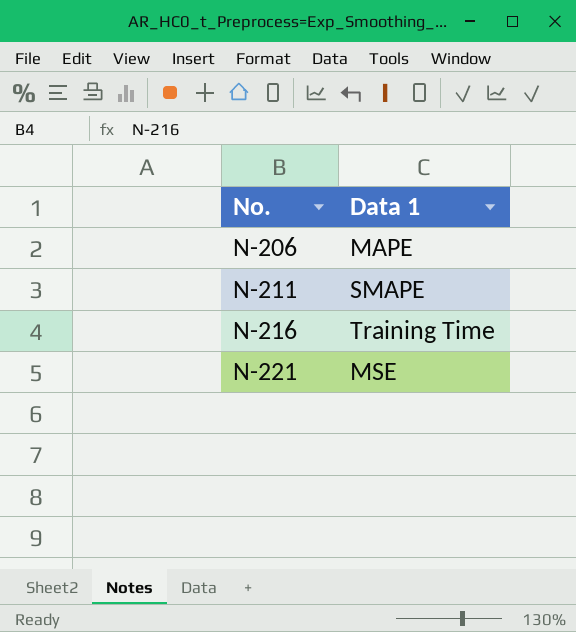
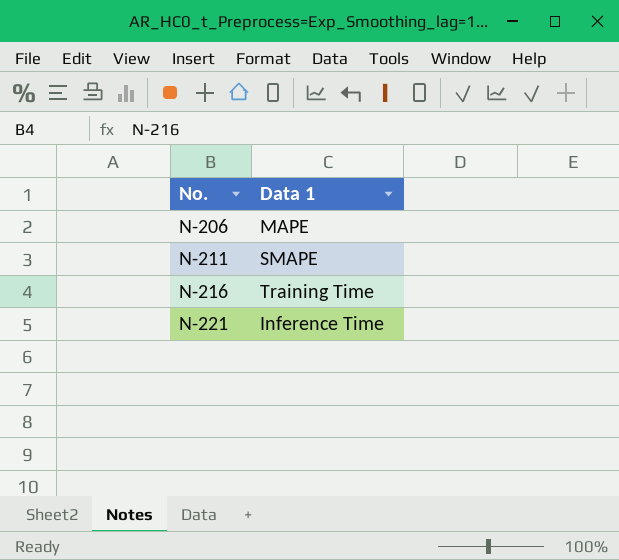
N-221 | Data 1: MSE -> Inference Time

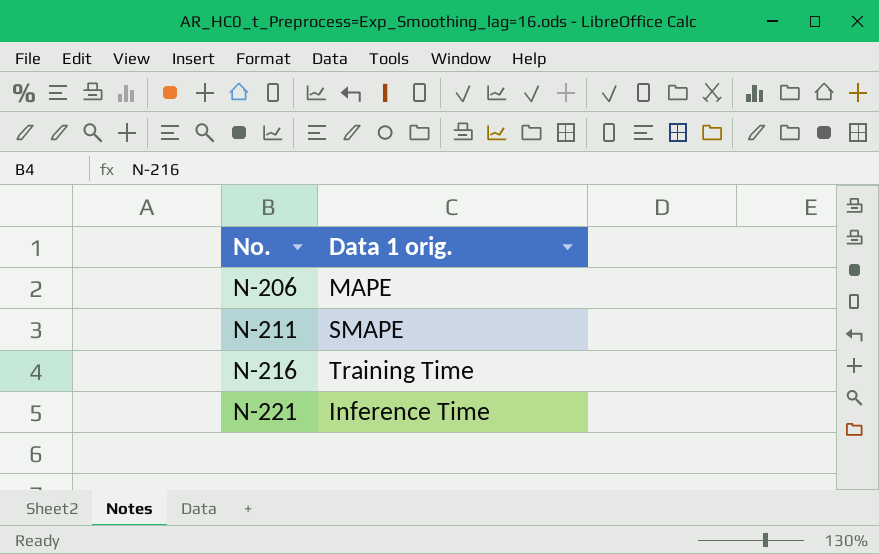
column name: Data 1 -> Data 1 orig.

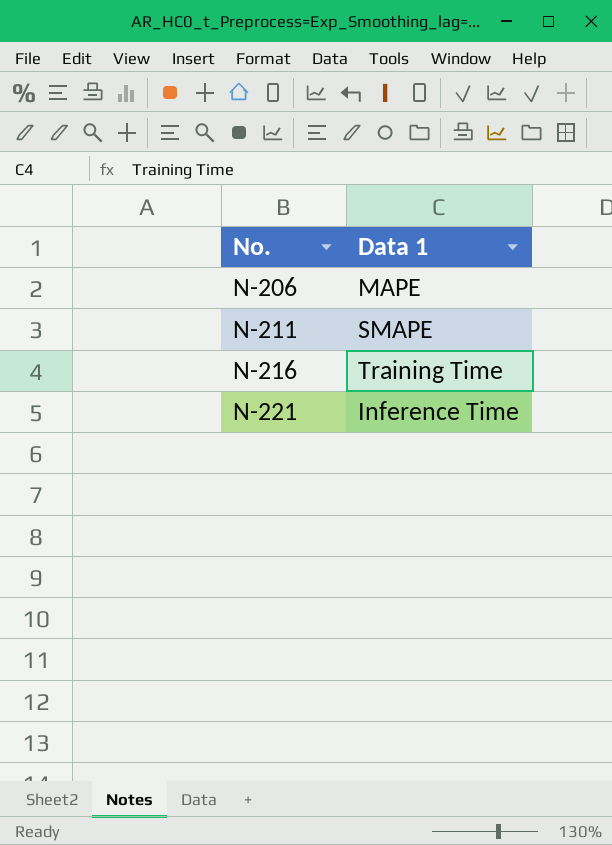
column name: Data 1 orig. -> Data 1

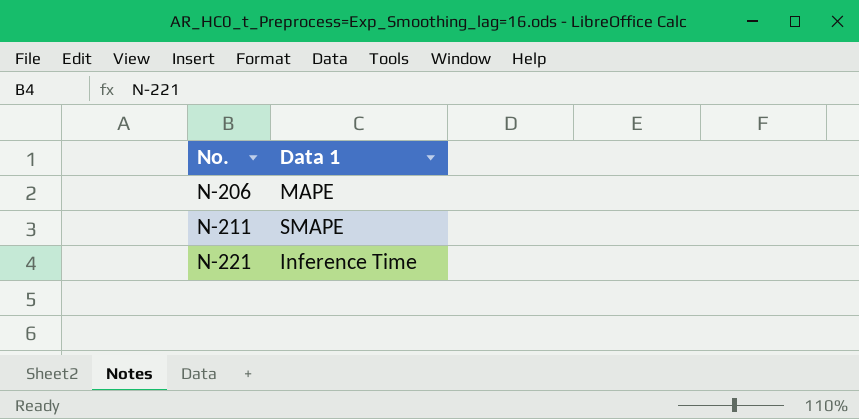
row N-216: Training Time -> none

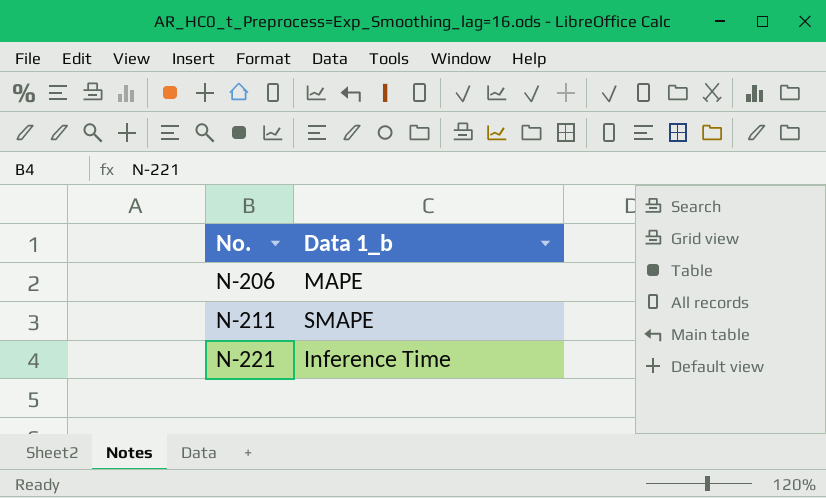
column name: Data 1 -> Data 1_b

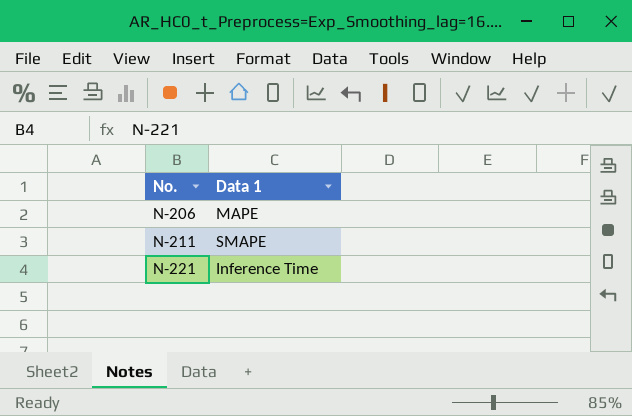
column name: Data 1_b -> Data 1

